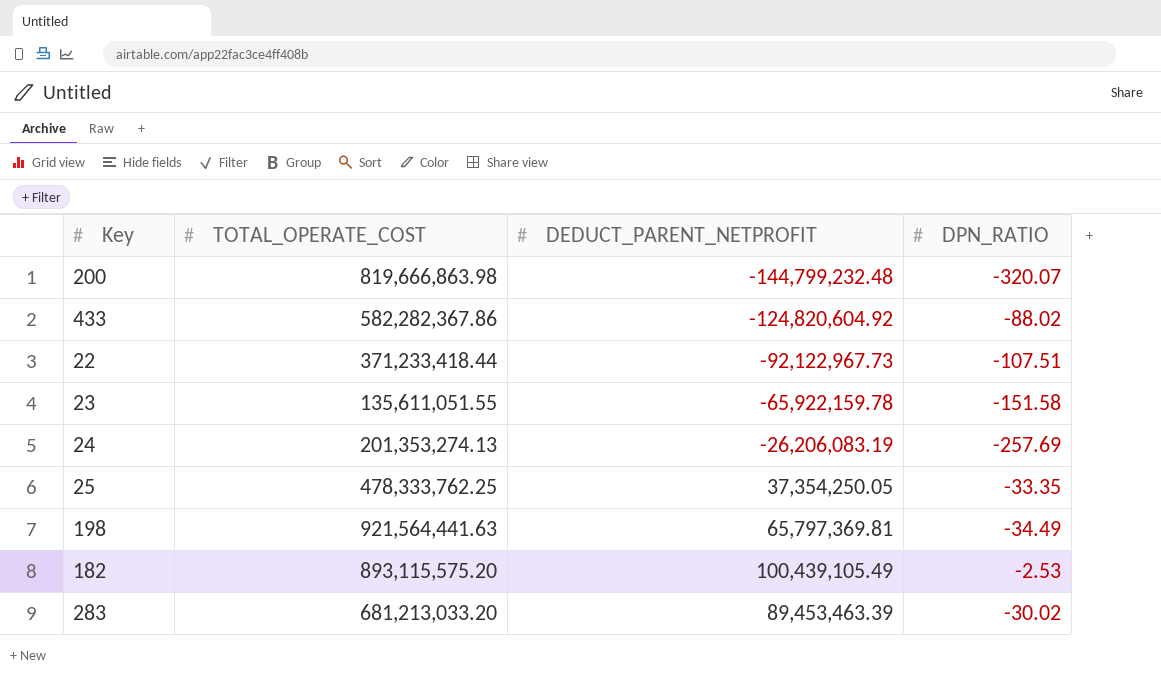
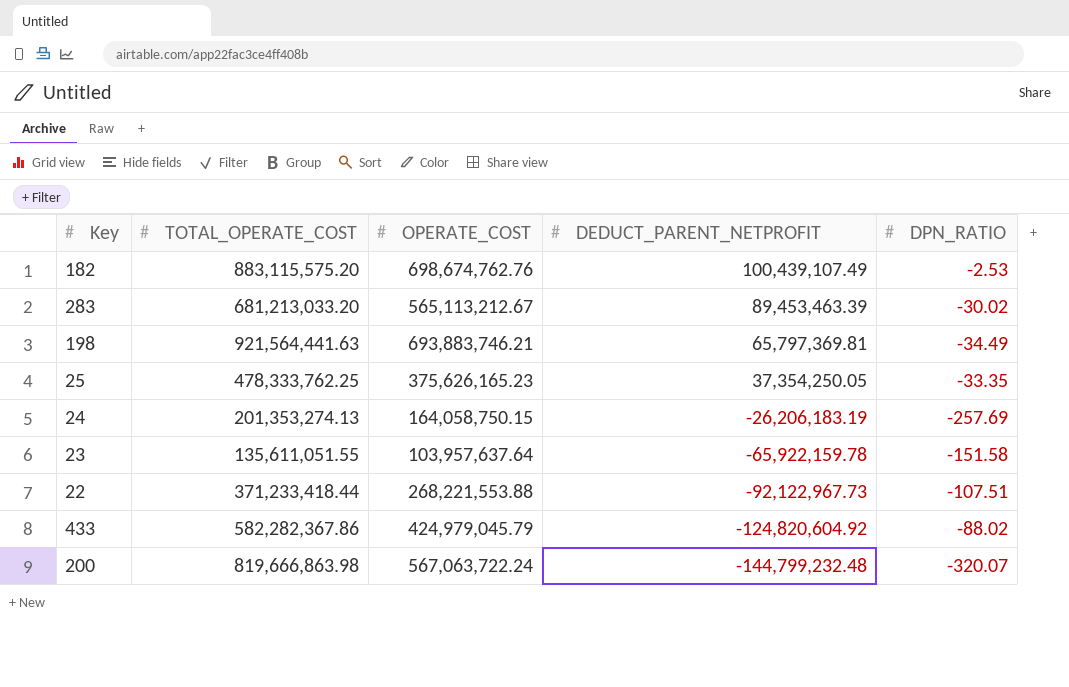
row order: none -> DEDUCT_PARENT_NETPROFIT descending
column OPERATE_COST | position: none -> 3
182 | TOTAL_OPERATE_COST: 893,115,575.20 -> 883,115,575.20
182 | DEDUCT_PARENT_NETPROFIT: 100,439,105.49 -> 100,439,107.49
24 | DEDUCT_PARENT_NETPROFIT: -26,206,083.19 -> -26,206,183.19

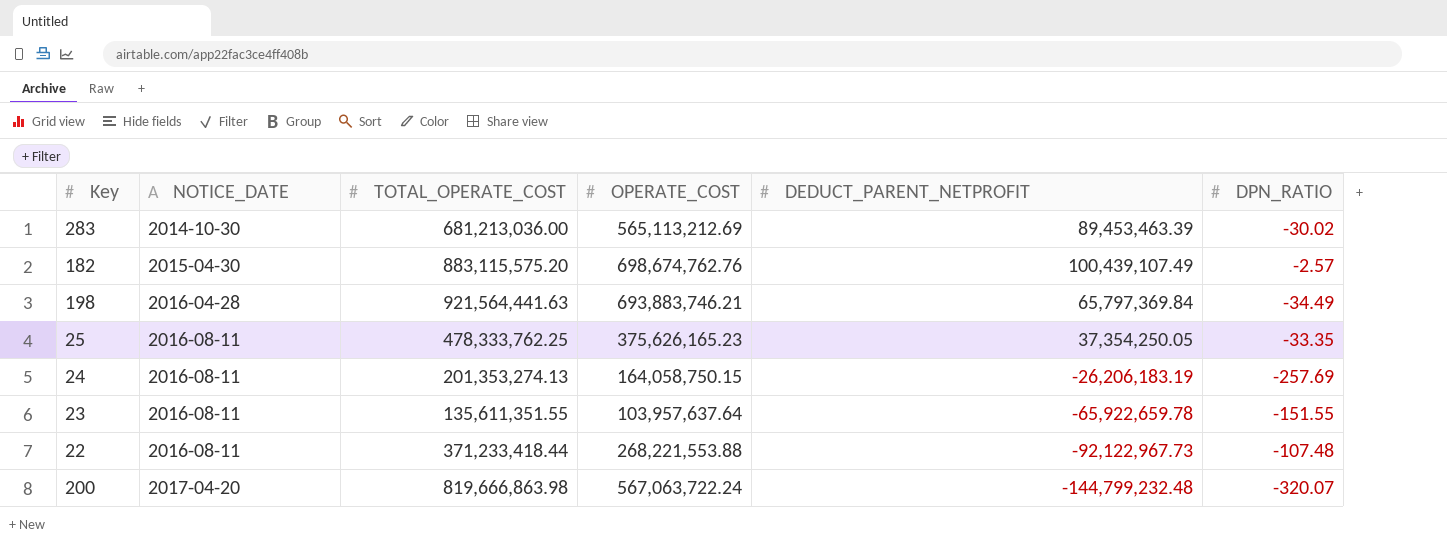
row order: DEDUCT_PARENT_NETPROFIT descending -> NOTICE_DATE ascending
column NOTICE_DATE | position: none -> 2
row 433: 582,282,367.86 | 424,979,045.79 | -124,820,604.92 | -88.02 -> none
283 | TOTAL_OPERATE_COST: 681,213,033.20 -> 681,213,036.00
283 | OPERATE_COST: 565,113,212.67 -> 565,113,212.69
182 | DPN_RATIO: -2.53 -> -2.57
198 | DEDUCT_PARENT_NETPROFIT: 65,797,369.81 -> 65,797,369.84
23 | TOTAL_OPERATE_COST: 135,611,051.55 -> 135,611,351.55
23 | DEDUCT_PARENT_NETPROFIT: -65,922,159.78 -> -65,922,659.78
23 | DPN_RATIO: -151.58 -> -151.55
22 | DPN_RATIO: -107.51 -> -107.48

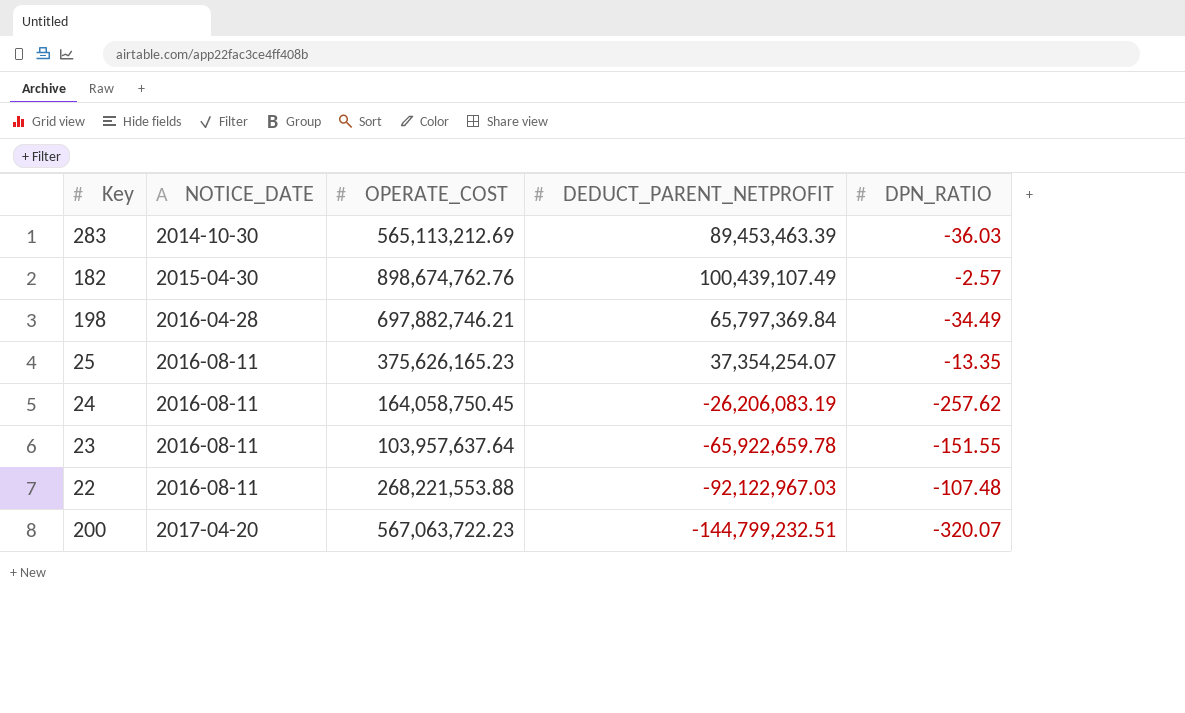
column TOTAL_OPERATE_COST | position: 3 -> none
283 | DPN_RATIO: -30.02 -> -36.03
182 | OPERATE_COST: 698,674,762.76 -> 898,674,762.76
198 | OPERATE_COST: 693,883,746.21 -> 697,882,746.21
25 | DEDUCT_PARENT_NETPROFIT: 37,354,250.05 -> 37,354,254.07
25 | DPN_RATIO: -33.35 -> -13.35
24 | OPERATE_COST: 164,058,750.15 -> 164,058,750.45
24 | DEDUCT_PARENT_NETPROFIT: -26,206,183.19 -> -26,206,083.19
24 | DPN_RATIO: -257.69 -> -257.62
22 | DEDUCT_PARENT_NETPROFIT: -92,122,967.73 -> -92,122,967.03
200 | OPERATE_COST: 567,063,722.24 -> 567,063,722.23
200 | DEDUCT_PARENT_NETPROFIT: -144,799,232.48 -> -144,799,232.51

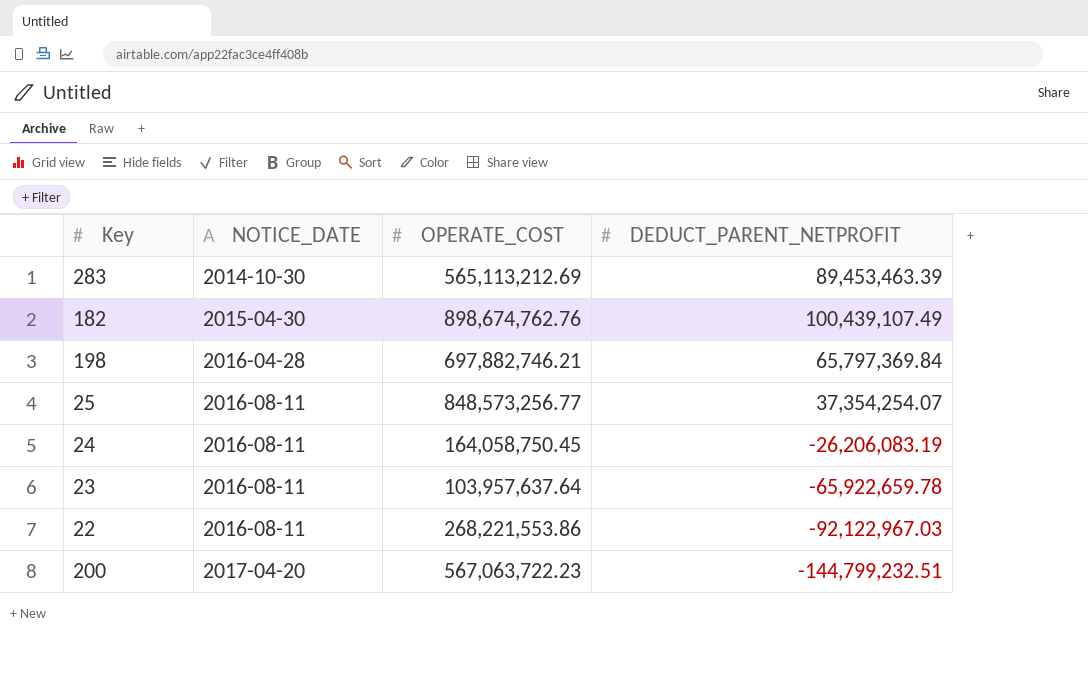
column DPN_RATIO | position: 5 -> none
25 | OPERATE_COST: 375,626,165.23 -> 848,573,256.77
22 | OPERATE_COST: 268,221,553.88 -> 268,221,553.86

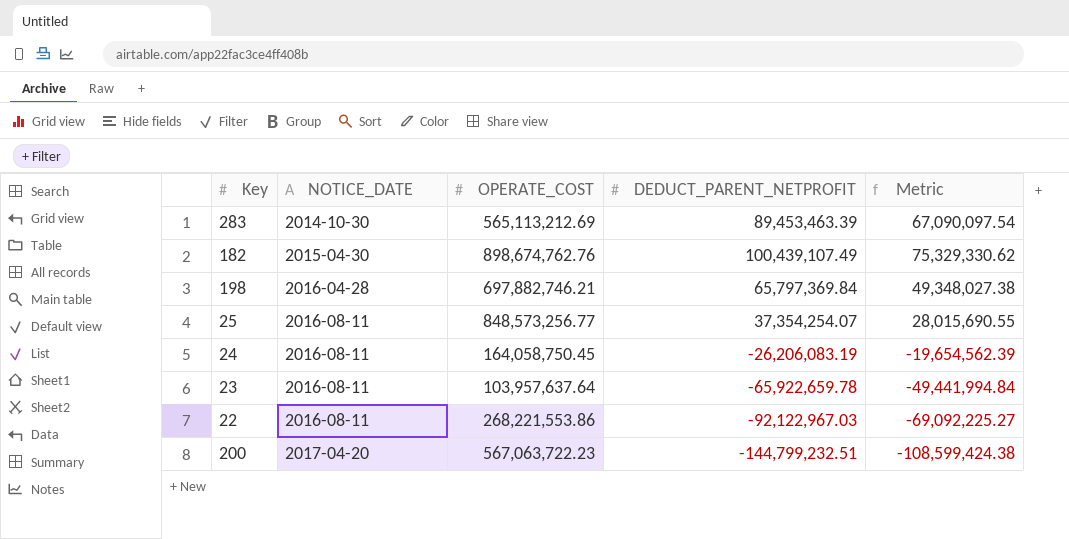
column Metric | formula: none -> [DEDUCT_PARENT_NETPROFIT] * 0.75

